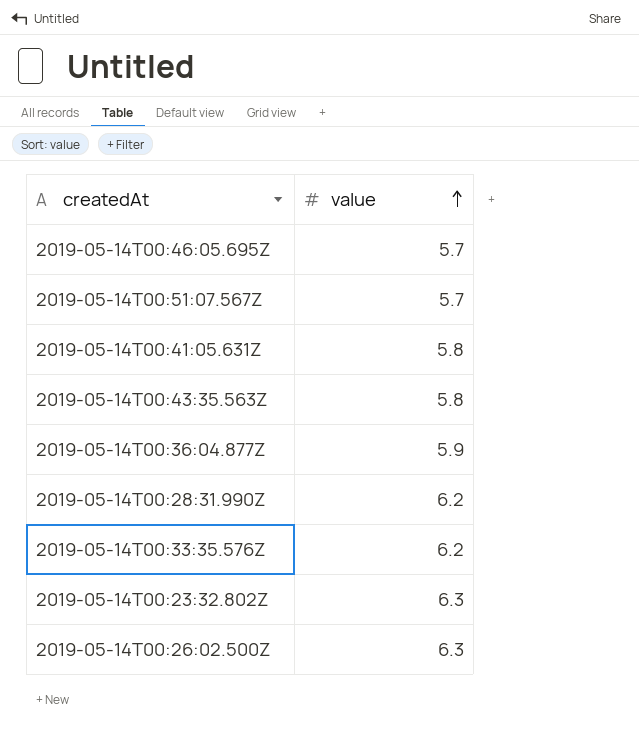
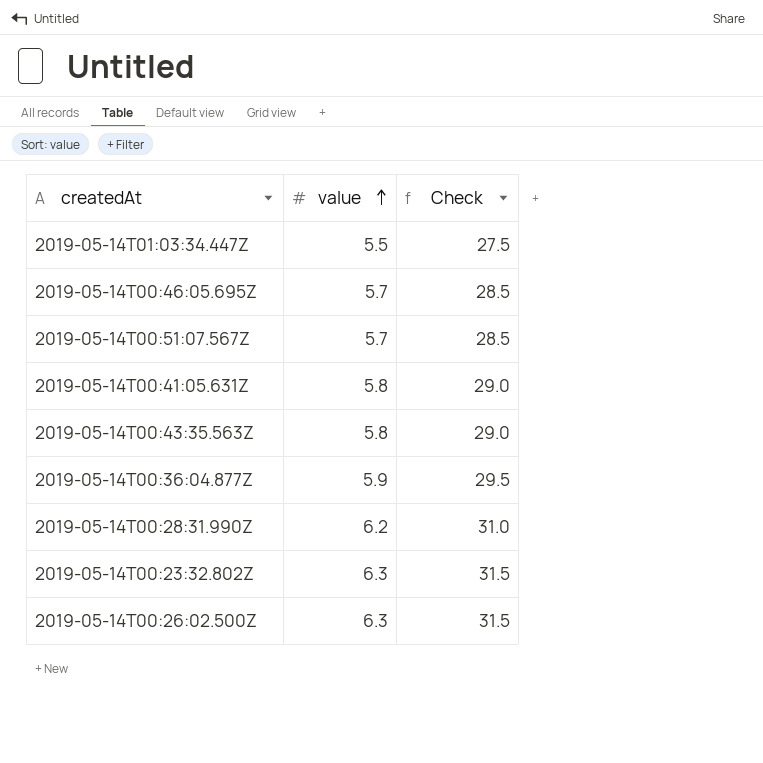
column Check | formula: none -> [value] * 5
row 2019-05-14T00:33:35.576Z: 6.2 -> none
row 2019-05-14T01:03:34.447Z: none -> 5.5 | 27.5

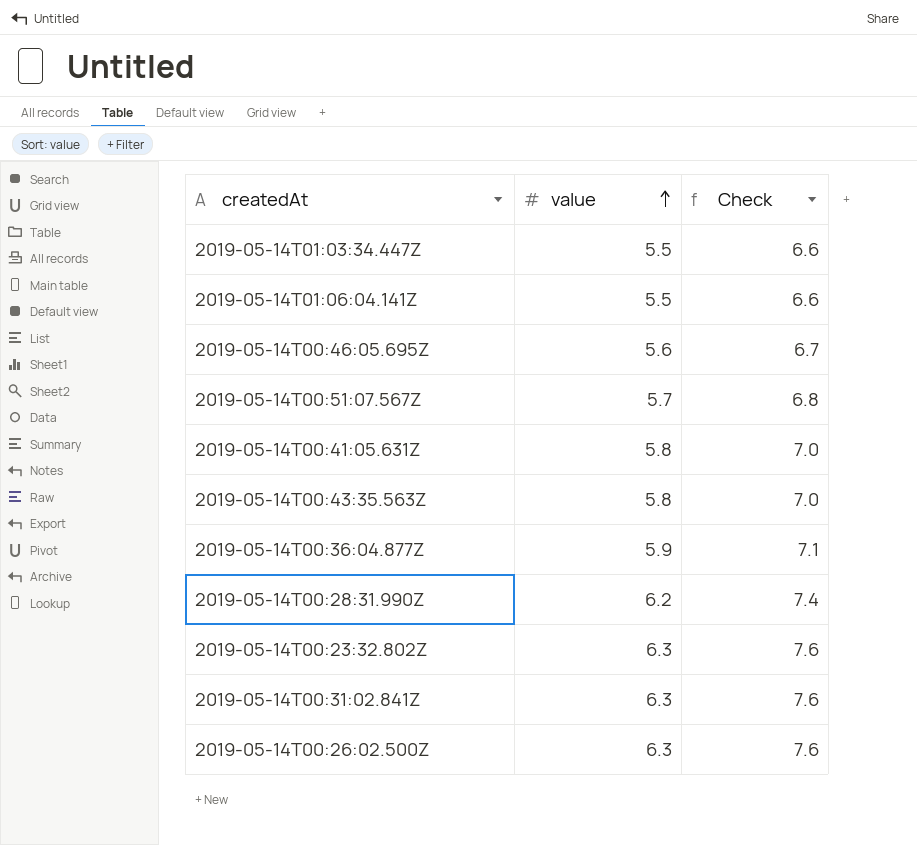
column Check | formula: [value] * 5 -> [value] * 1.2
row 2019-05-14T01:06:04.141Z: none -> 5.5 | 6.6
2019-05-14T00:46:05.695Z | value: 5.7 -> 5.6
row 2019-05-14T00:31:02.841Z: none -> 6.3 | 7.6

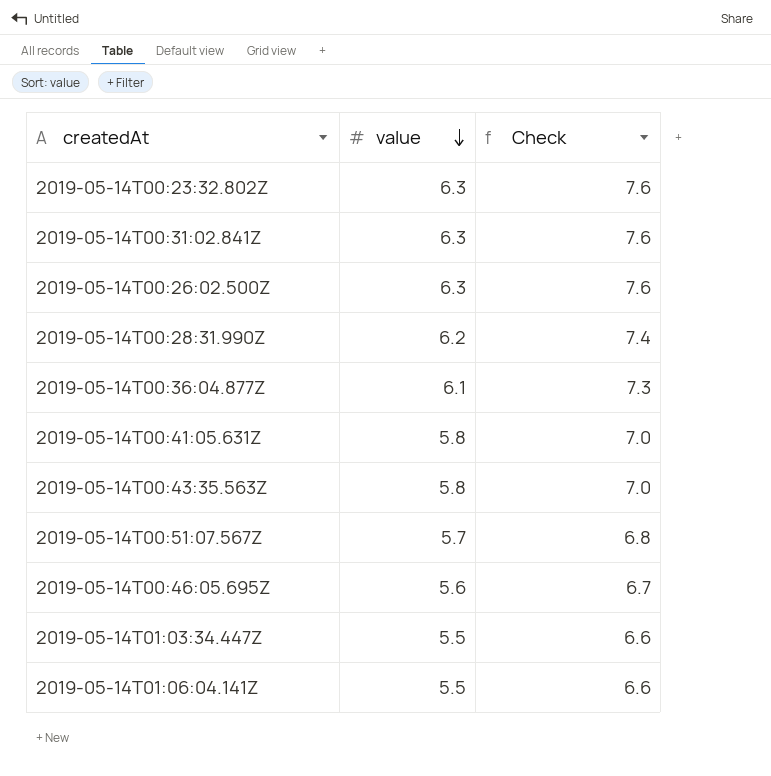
row order: value ascending -> value descending
2019-05-14T00:36:04.877Z | value: 5.9 -> 6.1
2019-05-14T00:36:04.877Z | Check: 7.1 -> 7.3

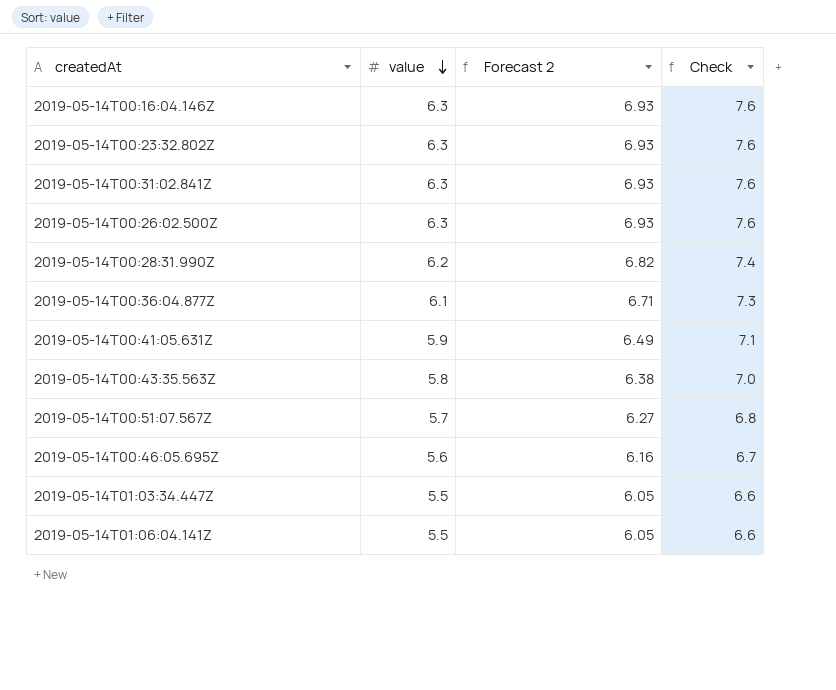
column Forecast 2 | formula: none -> [value] * 1.1
row 2019-05-14T00:16:04.146Z: none -> 6.3 | 6.93 | 7.6
2019-05-14T00:41:05.631Z | value: 5.8 -> 5.9
2019-05-14T00:41:05.631Z | Check: 7.0 -> 7.1

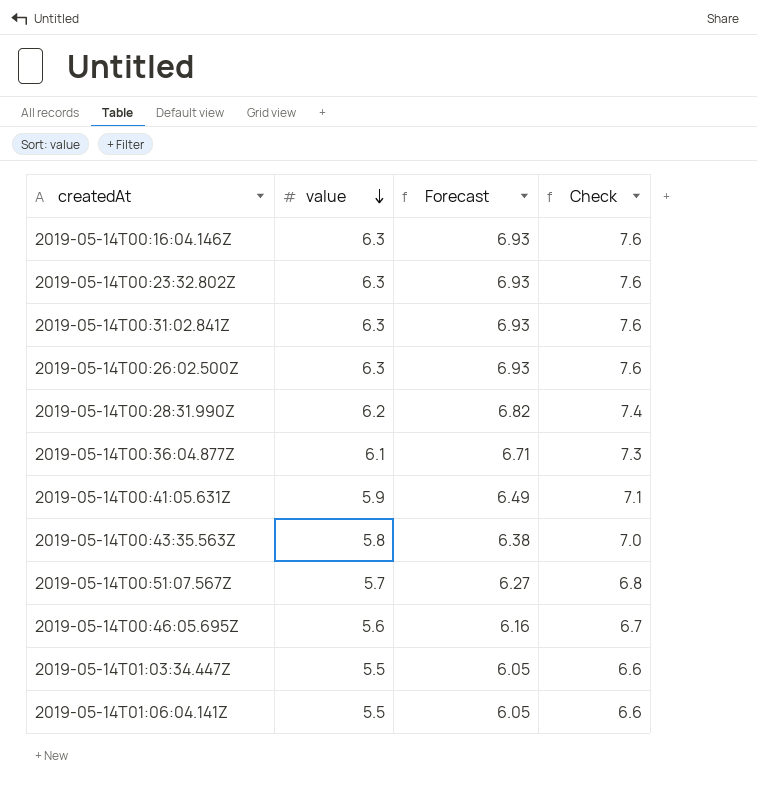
column name: Forecast 2 -> Forecast

